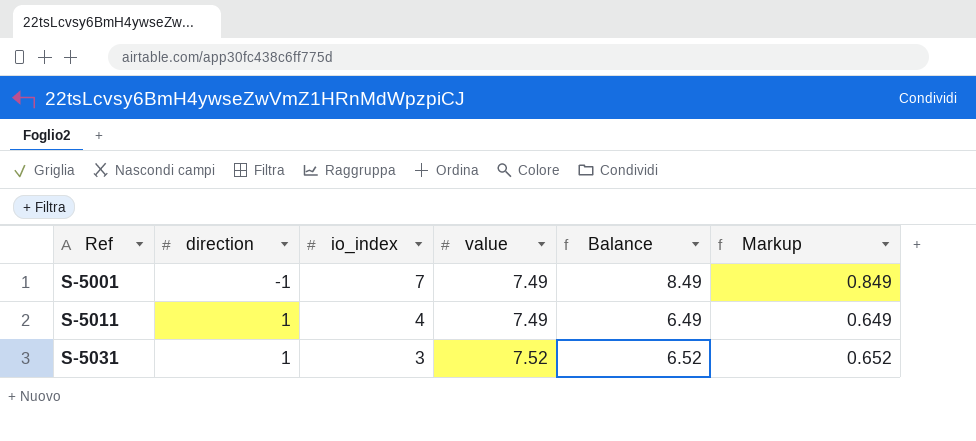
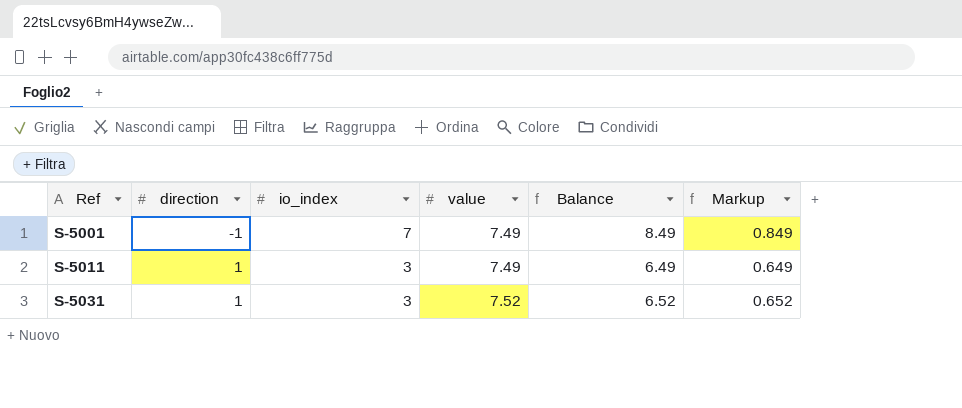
S-5011 | io_index: 4 -> 3

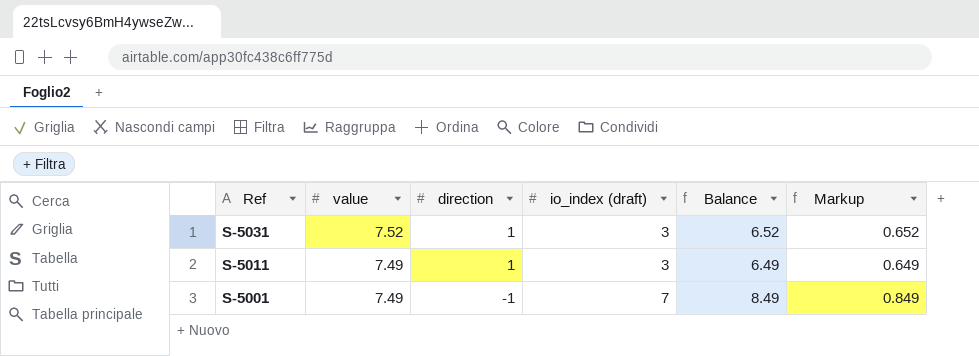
row order: Ref ascending -> Ref descending
column value | position: 4 -> 2
column name: io_index -> io_index (draft)

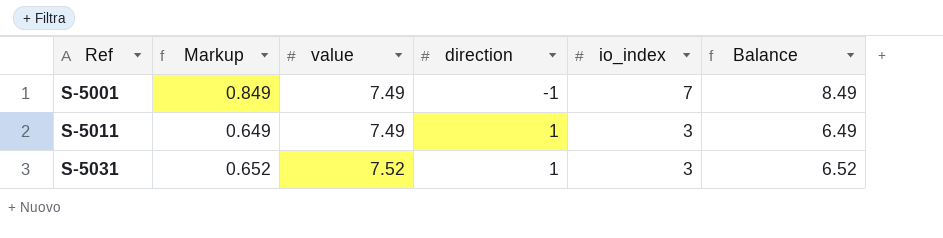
row order: Ref descending -> Ref ascending
column Markup | position: 6 -> 2
column name: io_index (draft) -> io_index

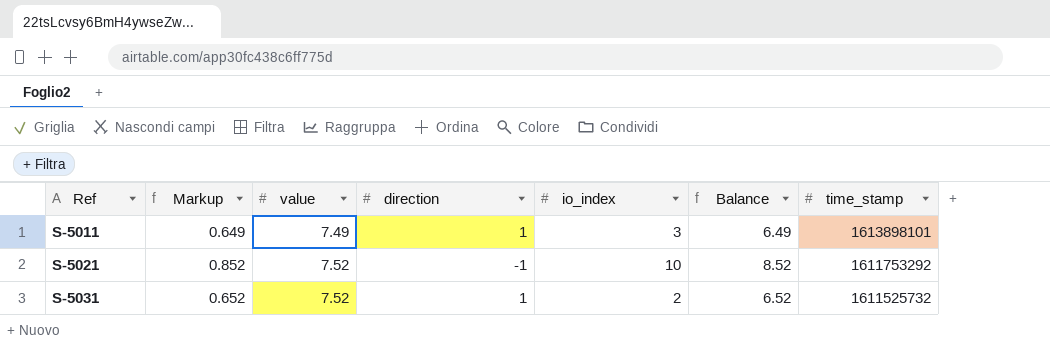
column time_stamp | position: none -> 7
row S-5001: 0.849 | 7.49 | -1 | 7 | 8.49 -> none
row S-5021: none -> 0.852 | 7.52 | -1 | 10 | 8.52 | 1611753292
S-5031 | io_index: 3 -> 2

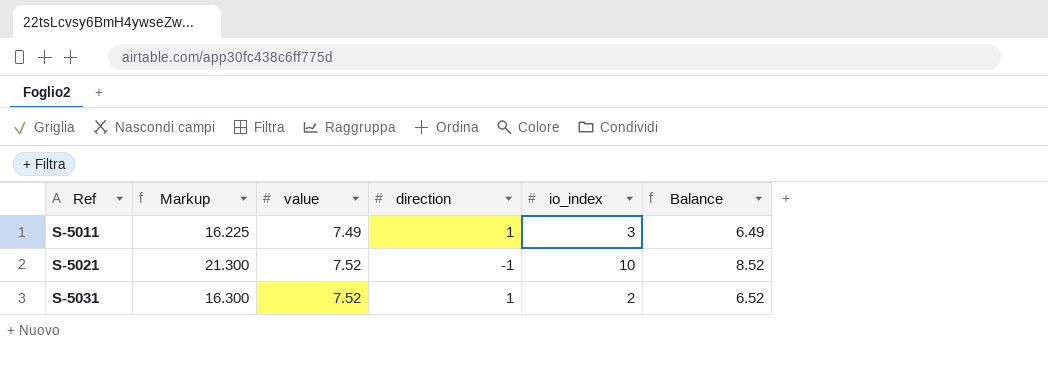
column time_stamp | position: 7 -> none
column Markup | formula: [Balance] * 0.1 -> [Balance] * 2.5

